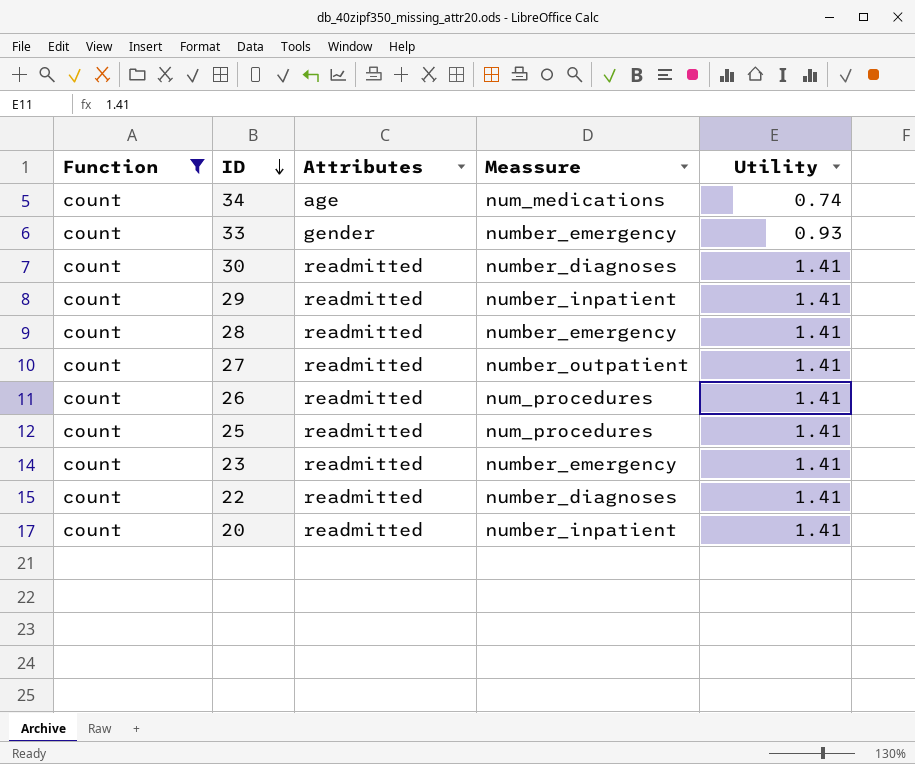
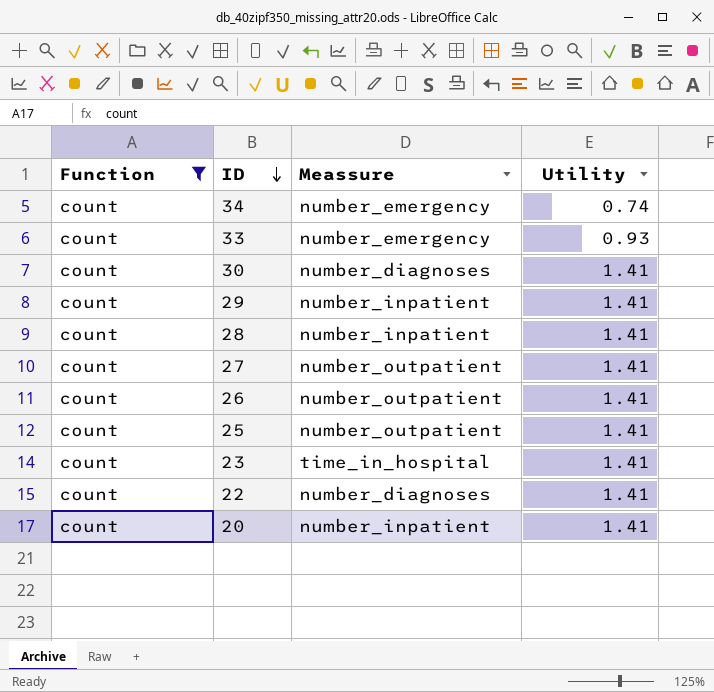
column Attributes | position: 3 -> none
34 | Meassure: num_medications -> number_emergency
28 | Meassure: number_emergency -> number_inpatient
26 | Meassure: num_procedures -> number_outpatient
25 | Meassure: num_procedures -> number_outpatient
23 | Meassure: number_emergency -> time_in_hospital

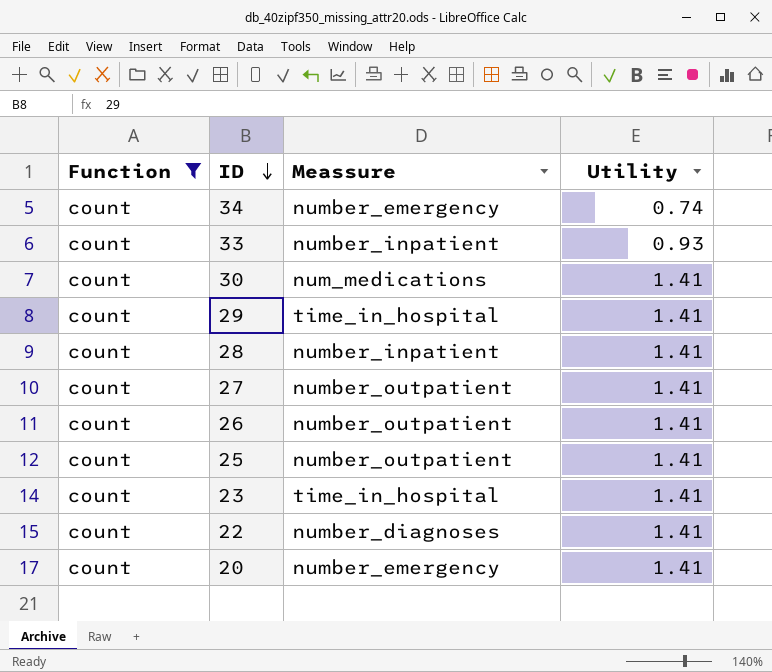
33 | Meassure: number_emergency -> number_inpatient
30 | Meassure: number_diagnoses -> num_medications
29 | Meassure: number_inpatient -> time_in_hospital
20 | Meassure: number_inpatient -> number_emergency

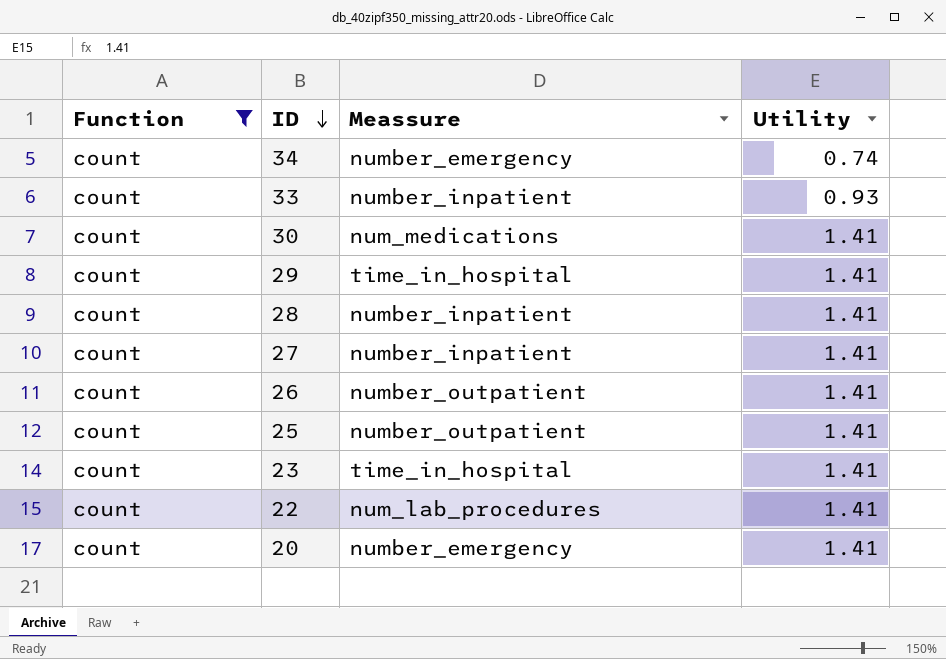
27 | Meassure: number_outpatient -> number_inpatient
22 | Meassure: number_diagnoses -> num_lab_procedures

